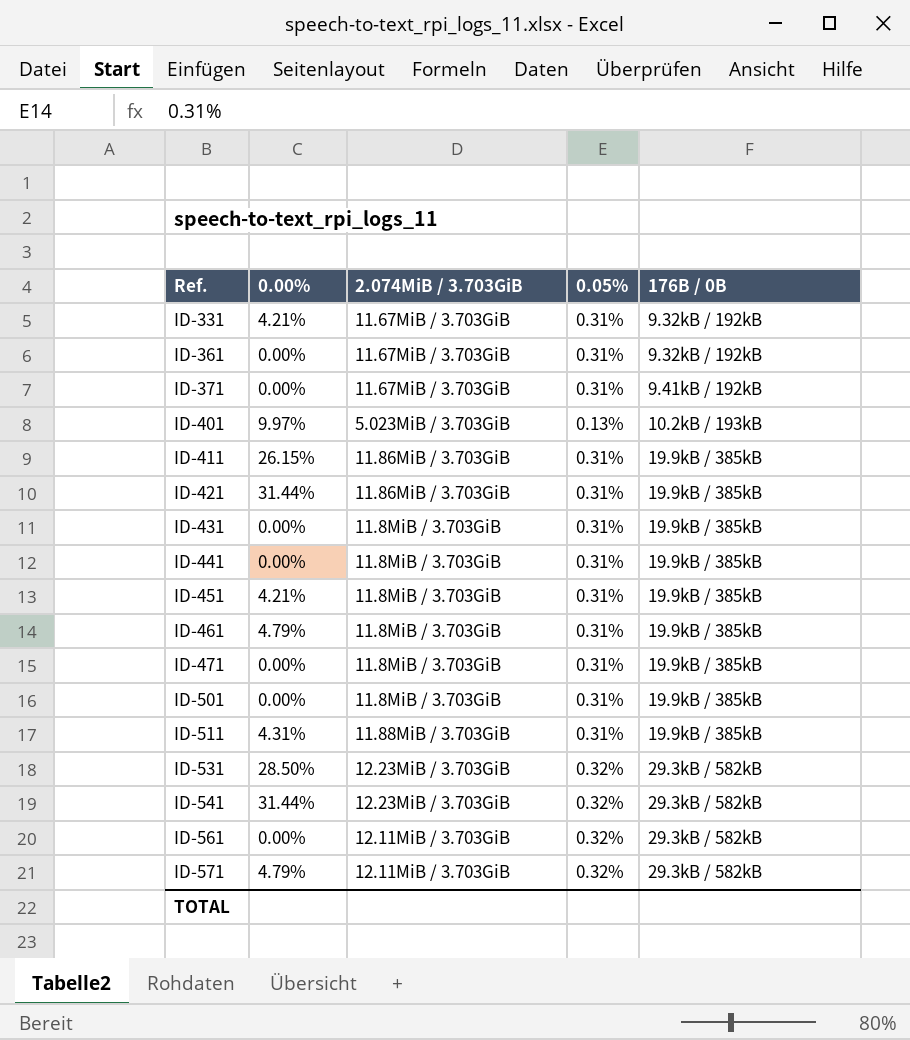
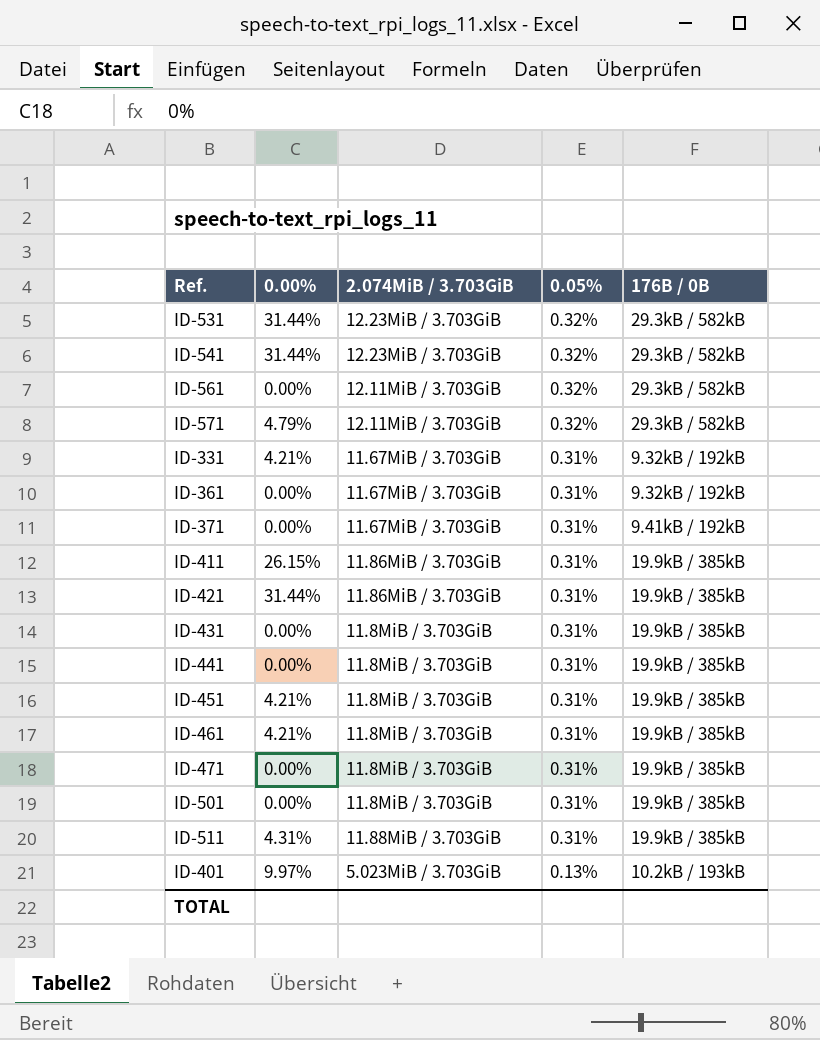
row order: Ref. ascending -> 0.05% descending
ID-531 | 0.00%: 28.50% -> 31.44%
ID-461 | 0.00%: 4.79% -> 4.21%

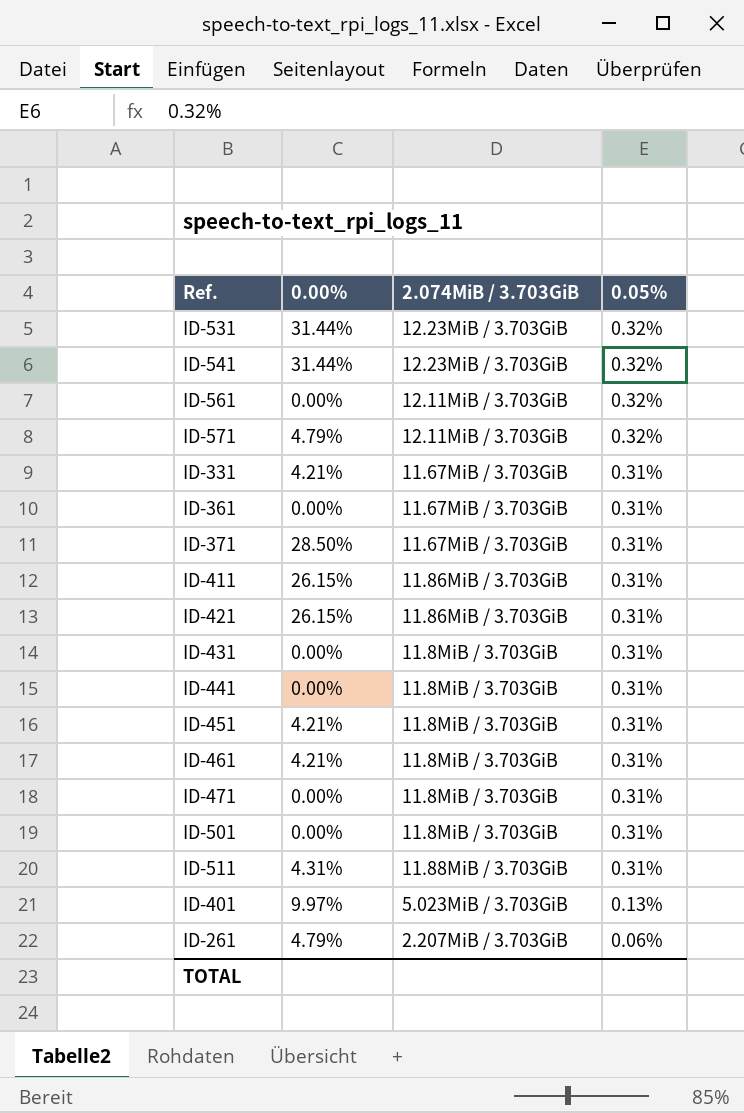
column 176B / 0B | position: 5 -> none
ID-371 | 0.00%: 0.00% -> 28.50%
ID-421 | 0.00%: 31.44% -> 26.15%
row ID-261: none -> 4.79% | 2.207MiB / 3.703GiB | 0.06%

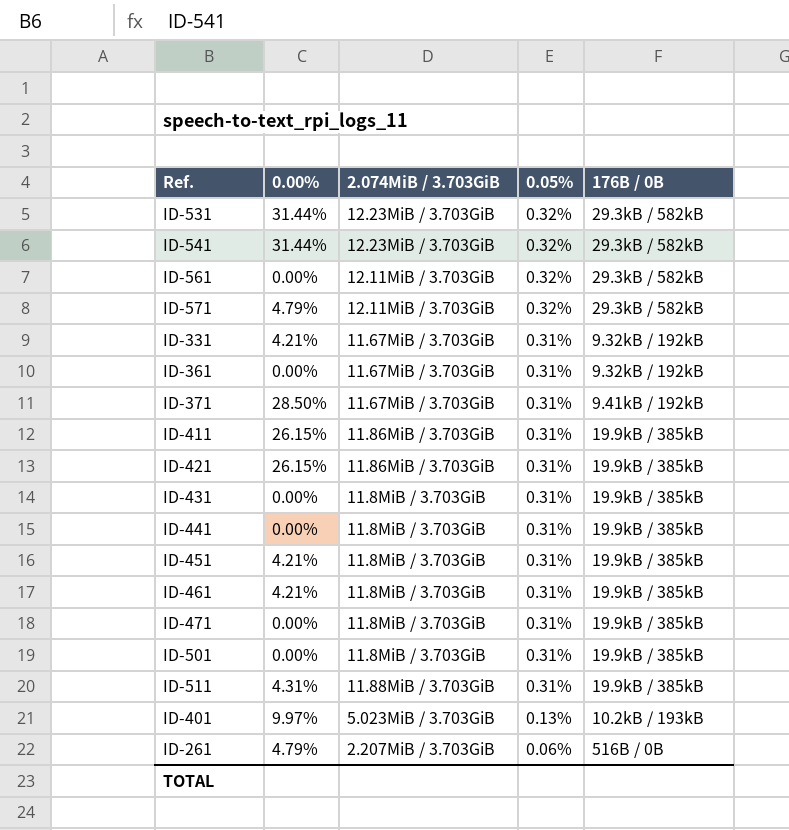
column 176B / 0B | position: none -> 5

